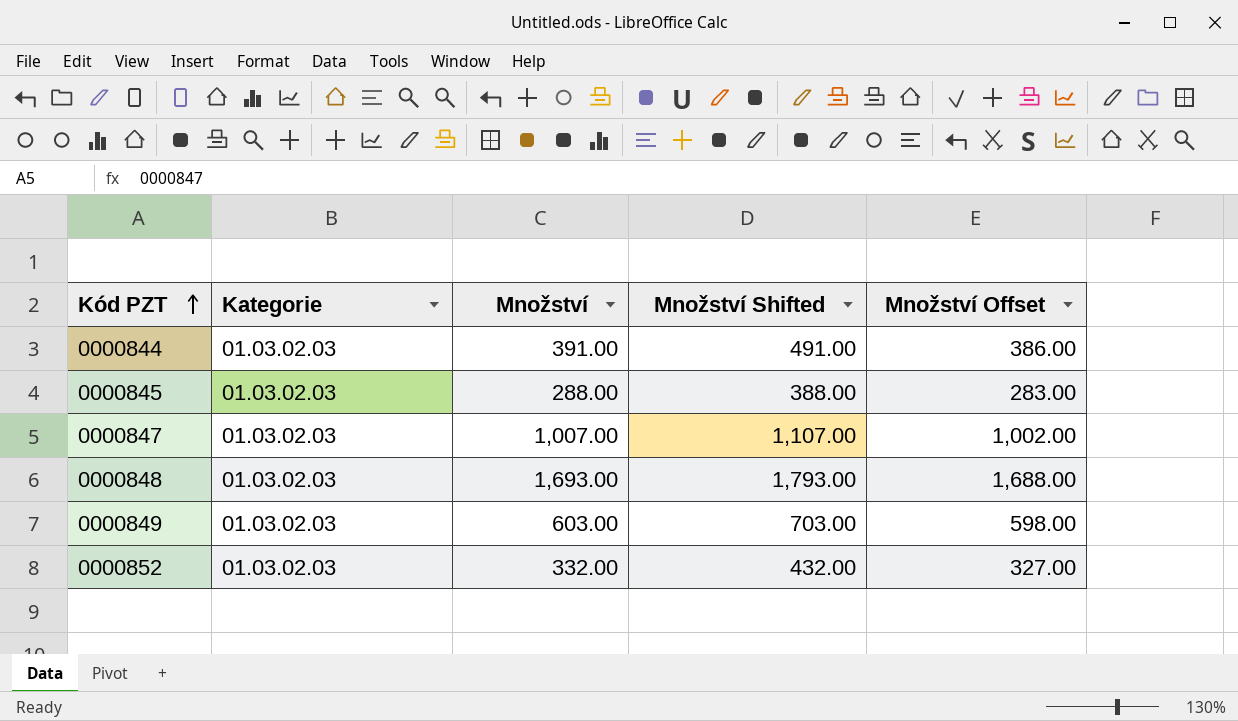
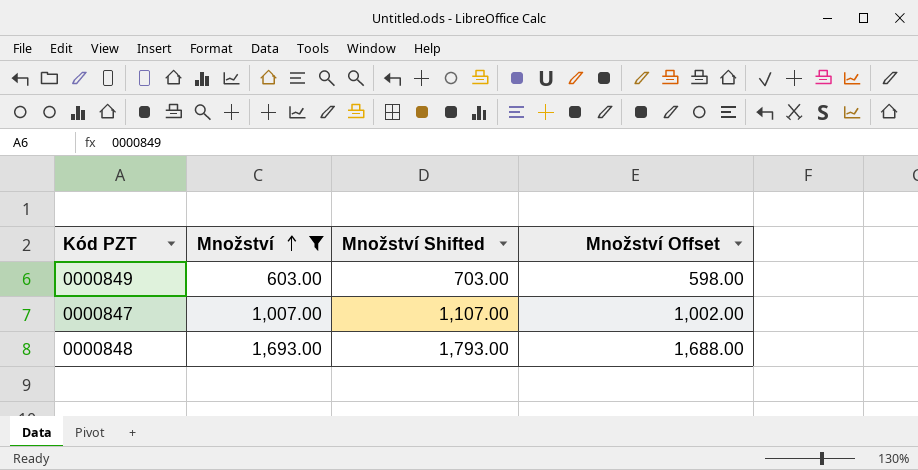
filter: none -> Množství >= 603.00
row order: Kód PZT ascending -> Množství ascending
column Kategorie | position: 2 -> none

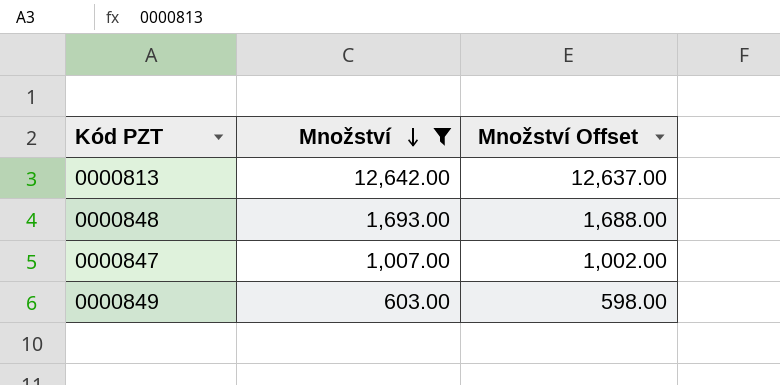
row order: Množství ascending -> Množství descending
column Množství Shifted | formula: [Množství] + 100 -> none
row 0000813: none -> 12,642.00 | 12,637.00

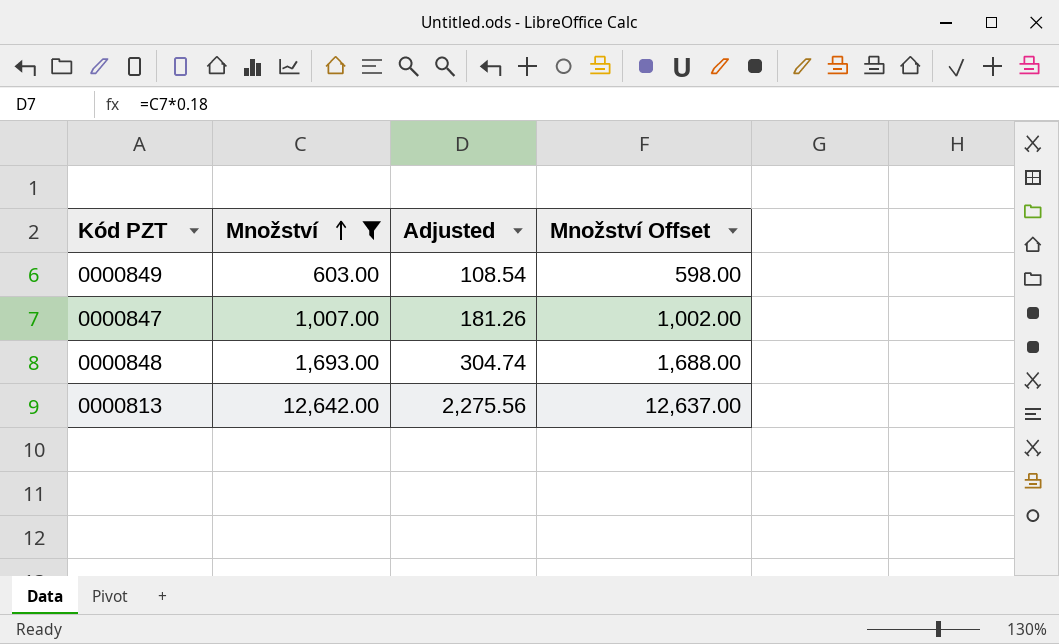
row order: Množství descending -> Množství ascending
column Adjusted | formula: none -> [Množství] * 0.18

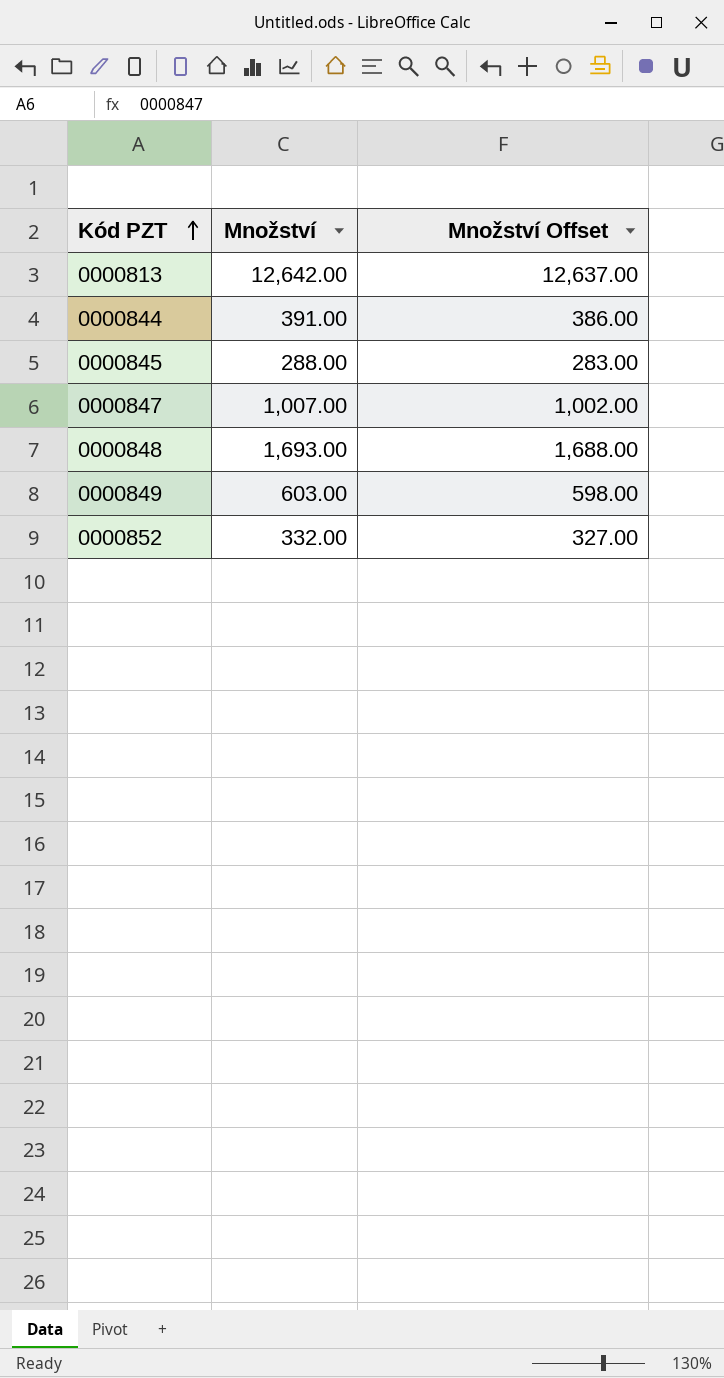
filter: Množství >= 603.00 -> none
row order: Množství ascending -> Kód PZT ascending
column Adjusted | formula: [Množství] * 0.18 -> none

